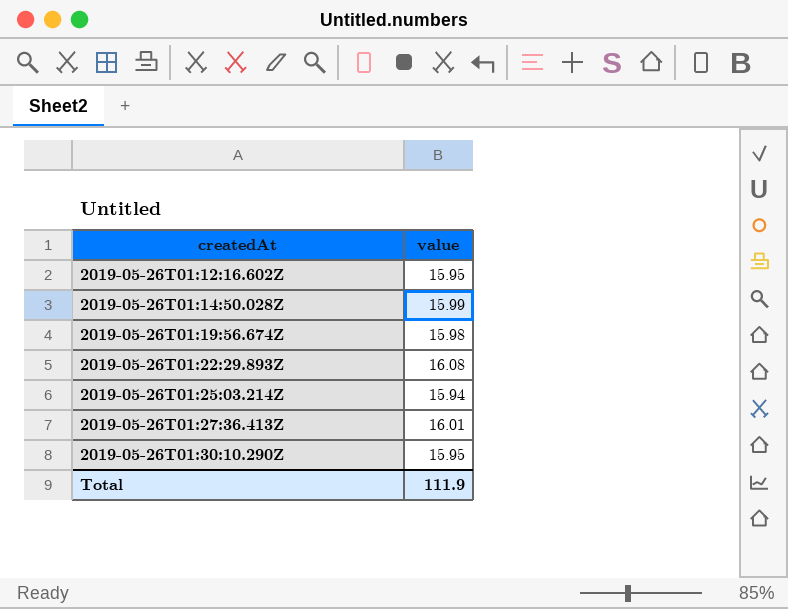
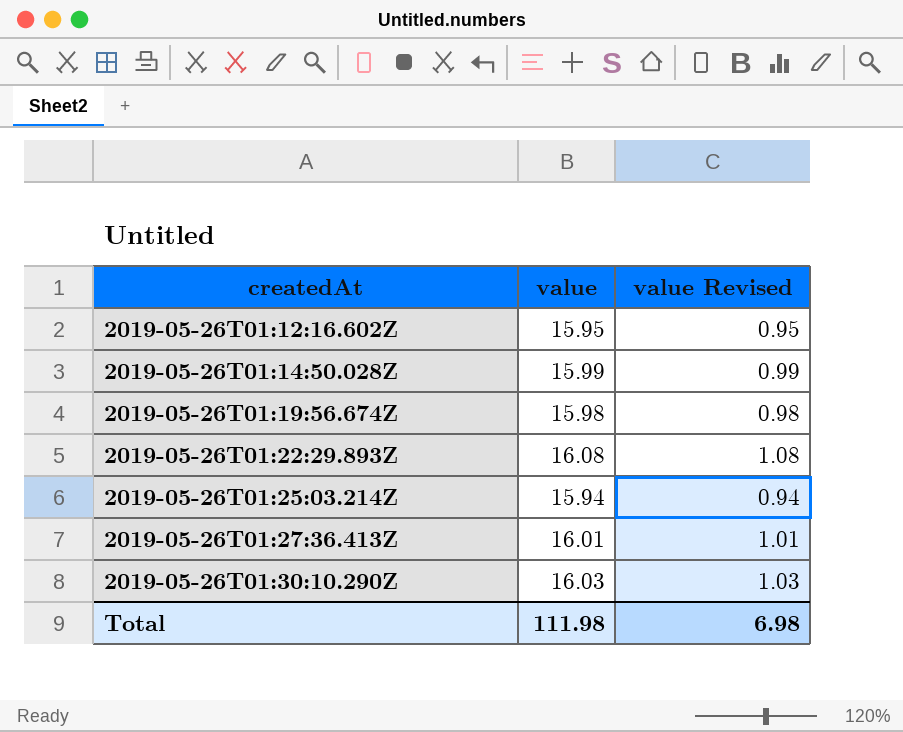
column value Revised | formula: none -> [value] - 15
2019-05-26T01:30:10.290Z | value: 15.95 -> 16.03
Total | value: 111.9 -> 111.98

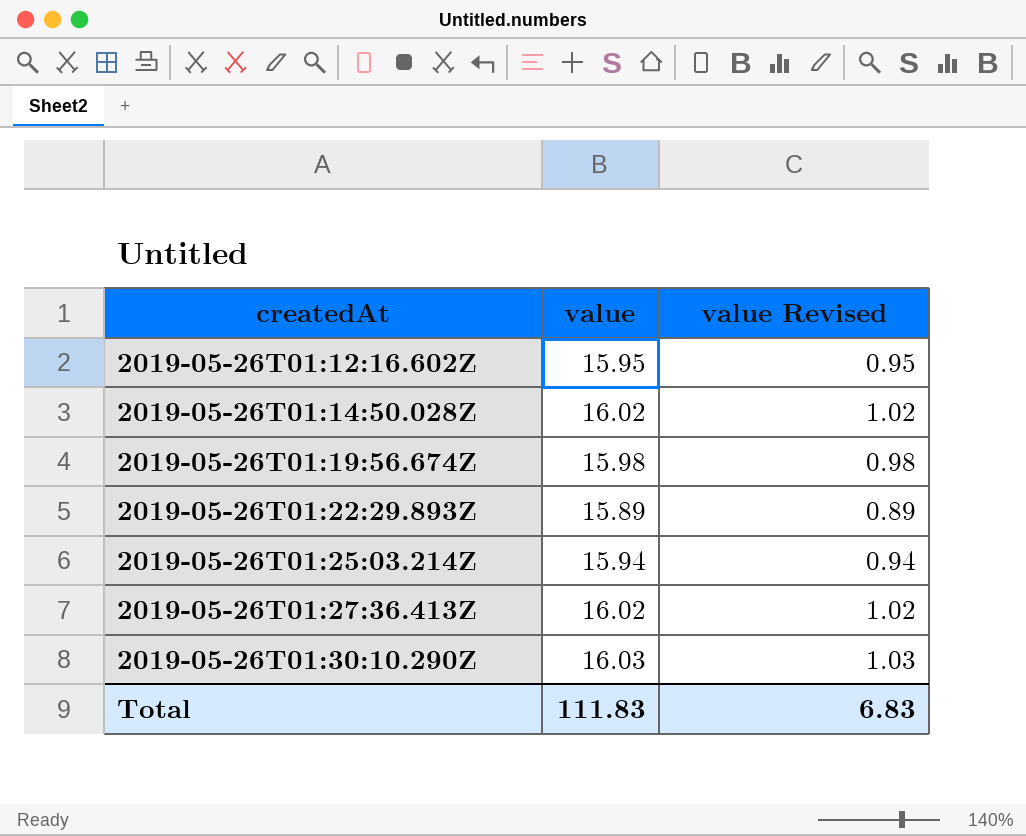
2019-05-26T01:14:50.028Z | value: 15.99 -> 16.02
2019-05-26T01:14:50.028Z | value Revised: 0.99 -> 1.02
2019-05-26T01:22:29.893Z | value: 16.08 -> 15.89
2019-05-26T01:22:29.893Z | value Revised: 1.08 -> 0.89
2019-05-26T01:27:36.413Z | value: 16.01 -> 16.02
2019-05-26T01:27:36.413Z | value Revised: 1.01 -> 1.02
Total | value: 111.98 -> 111.83
Total | value Revised: 6.98 -> 6.83

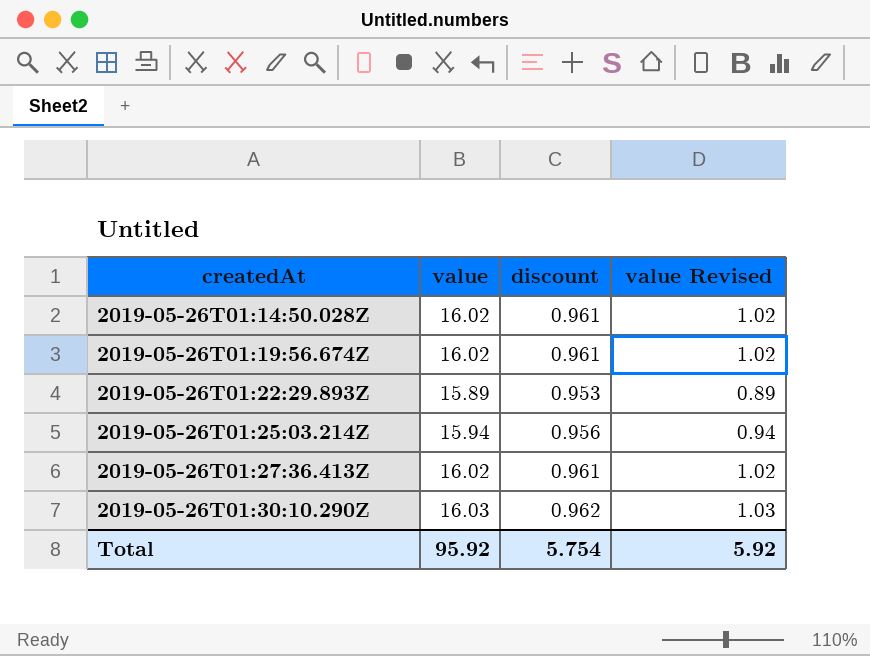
column discount | formula: none -> [value] * 0.06
row 2019-05-26T01:12:16.602Z: 15.95 | 0.95 -> none
2019-05-26T01:19:56.674Z | value: 15.98 -> 16.02
2019-05-26T01:19:56.674Z | value Revised: 0.98 -> 1.02
Total | value: 111.83 -> 95.92
Total | value Revised: 6.83 -> 5.92

